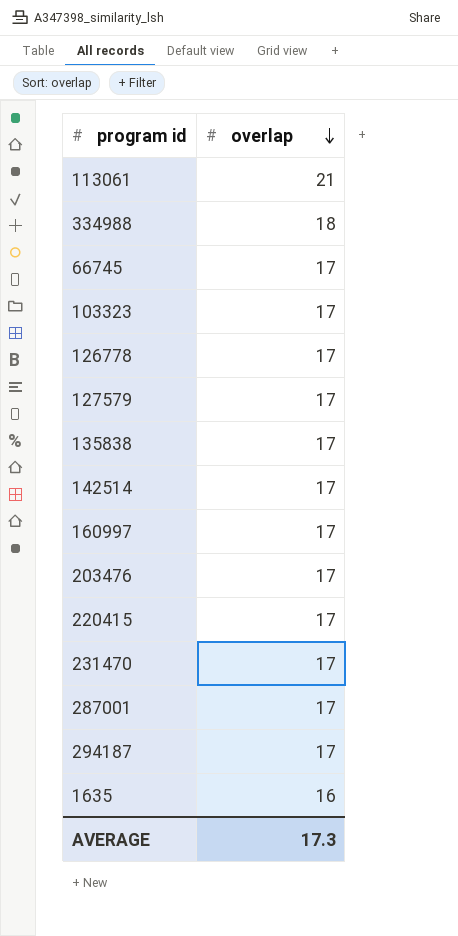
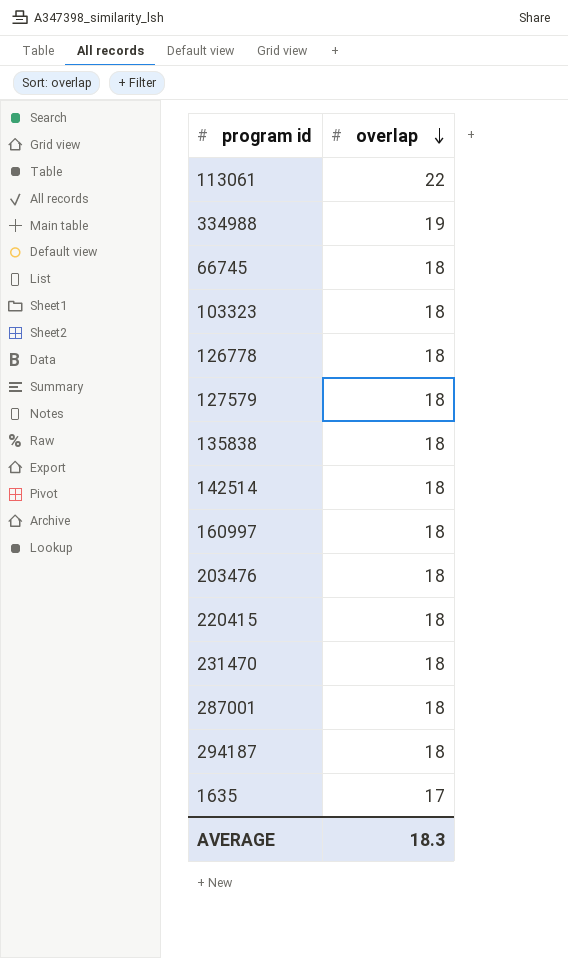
113061 | overlap: 21 -> 22
334988 | overlap: 18 -> 19
66745 | overlap: 17 -> 18
103323 | overlap: 17 -> 18
126778 | overlap: 17 -> 18
127579 | overlap: 17 -> 18
135838 | overlap: 17 -> 18
142514 | overlap: 17 -> 18
160997 | overlap: 17 -> 18
203476 | overlap: 17 -> 18
220415 | overlap: 17 -> 18
231470 | overlap: 17 -> 18
287001 | overlap: 17 -> 18
294187 | overlap: 17 -> 18
1635 | overlap: 16 -> 17
AVERAGE | overlap: 17.3 -> 18.3

